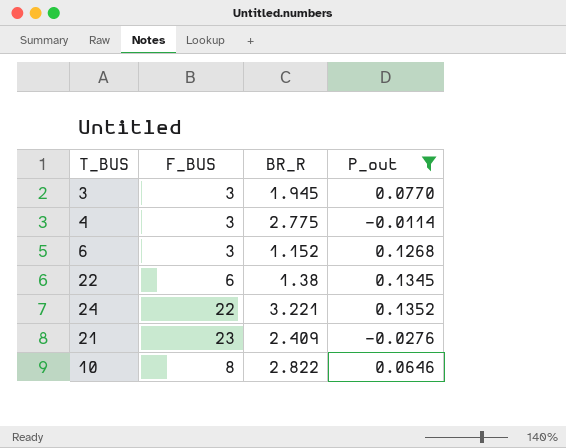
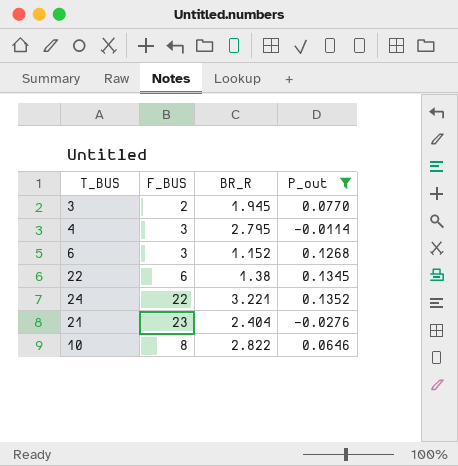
3 | F_BUS: 3 -> 2
4 | BR_R: 2.775 -> 2.795
21 | BR_R: 2.409 -> 2.404

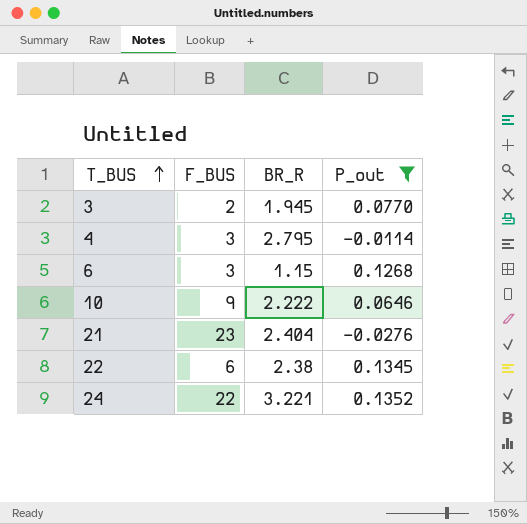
row order: none -> T_BUS ascending
6 | BR_R: 1.152 -> 1.15
10 | F_BUS: 8 -> 9
10 | BR_R: 2.822 -> 2.222
22 | BR_R: 1.38 -> 2.38

